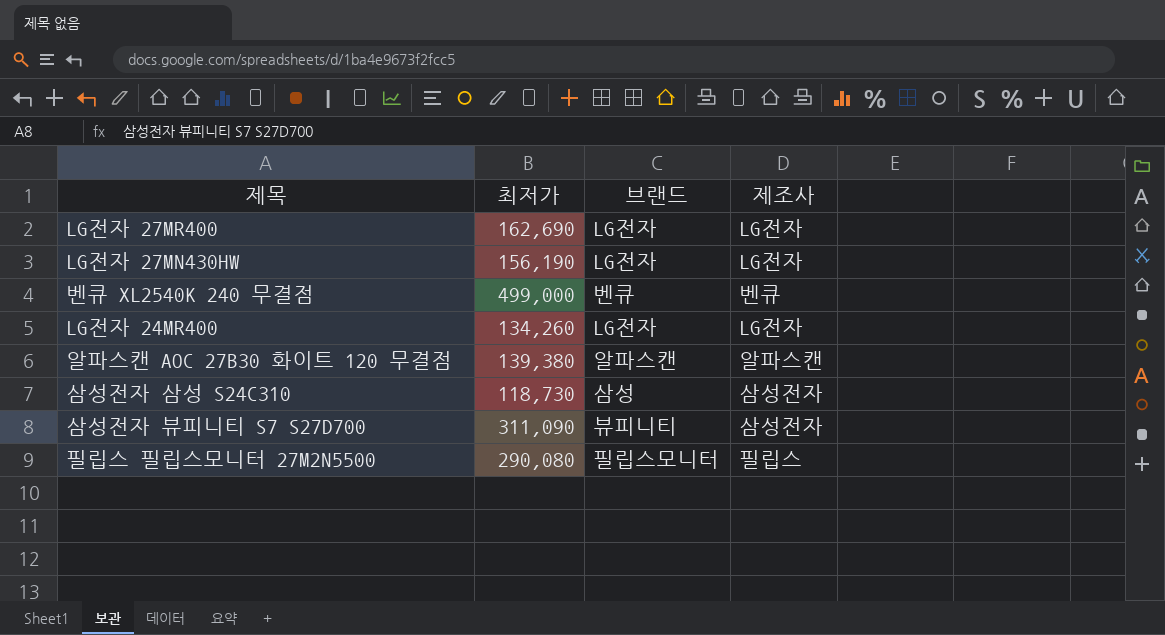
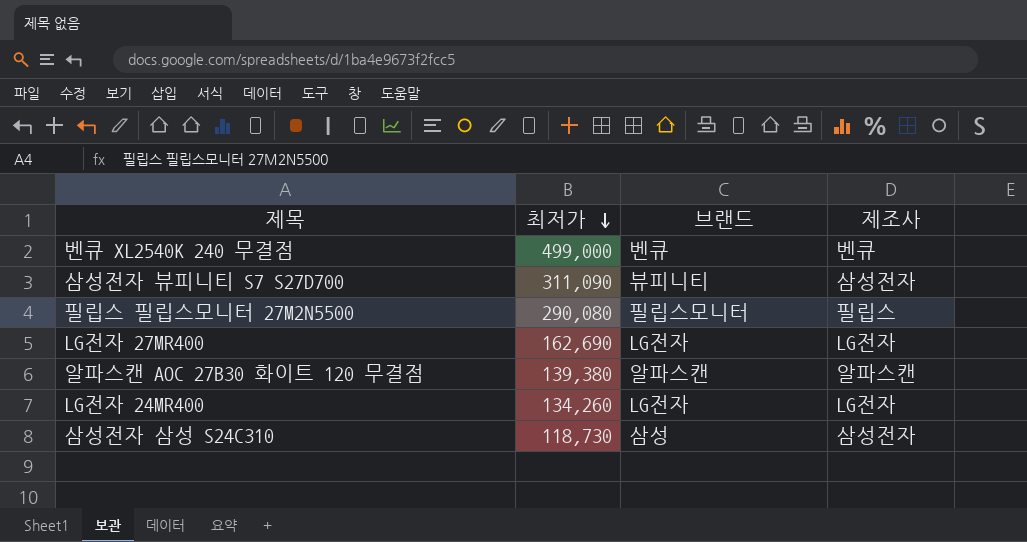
row order: none -> 최저가 descending
row LG전자 27MN430HW: 156,190 | LG전자 | LG전자 -> none

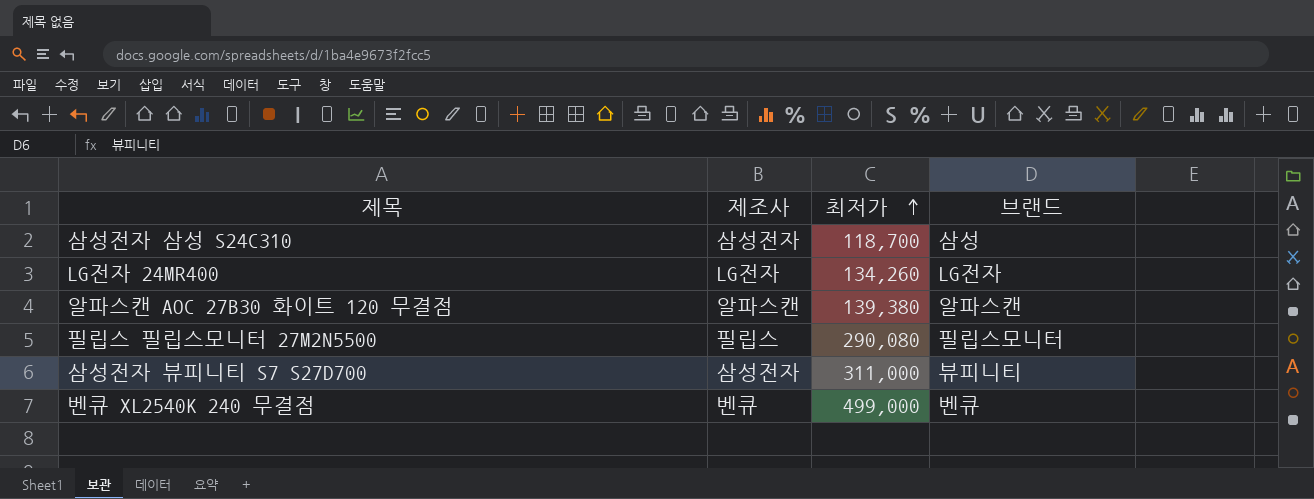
row order: 최저가 descending -> 최저가 ascending
column 제조사 | position: 4 -> 2
row LG전자 27MR400: 162,690 | LG전자 | LG전자 -> none
삼성전자 삼성 S24C310 | 최저가: 118,730 -> 118,700
삼성전자 뷰피니티 S7 S27D700 | 최저가: 311,090 -> 311,000

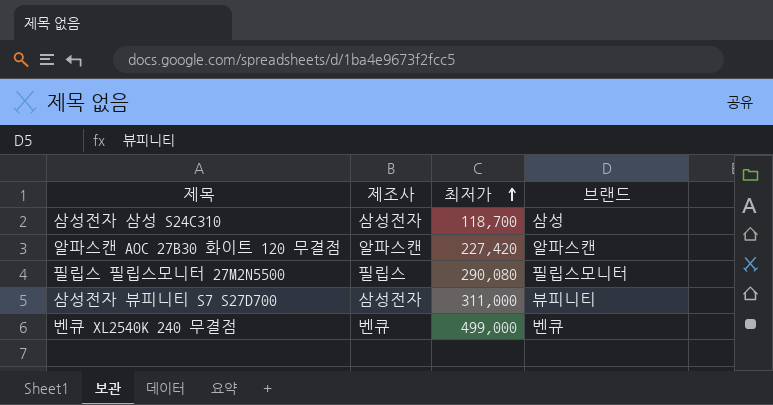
row LG전자 24MR400: LG전자 | 134,260 | LG전자 -> none
알파스캔 AOC 27B30 화이트 120 무결점 | 최저가: 139,380 -> 227,420

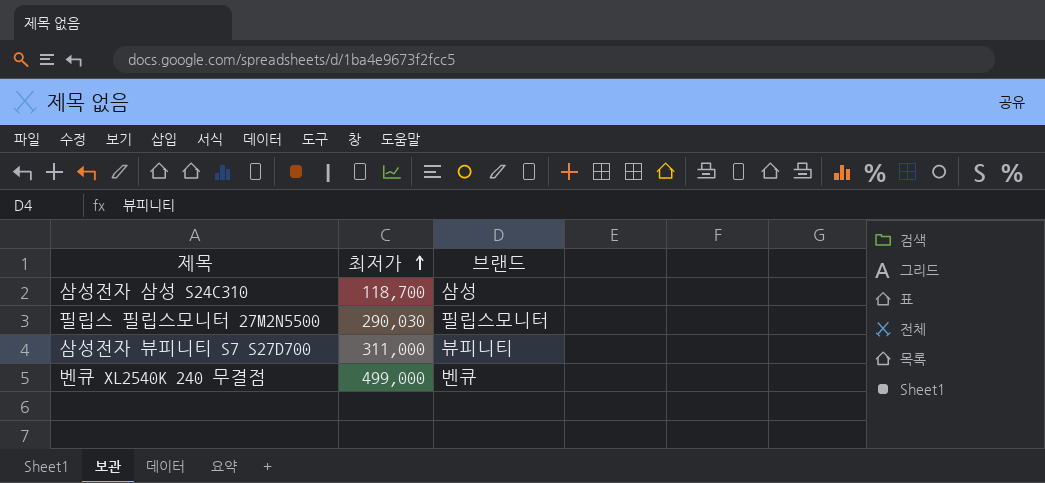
column 제조사 | position: 2 -> none
row 알파스캔 AOC 27B30 화이트 120 무결점: 알파스캔 | 227,420 | 알파스캔 -> none
필립스 필립스모니터 27M2N5500 | 최저가: 290,080 -> 290,030

